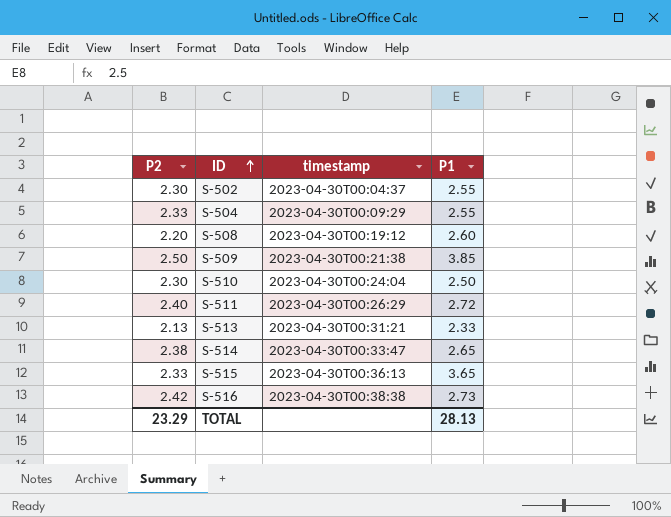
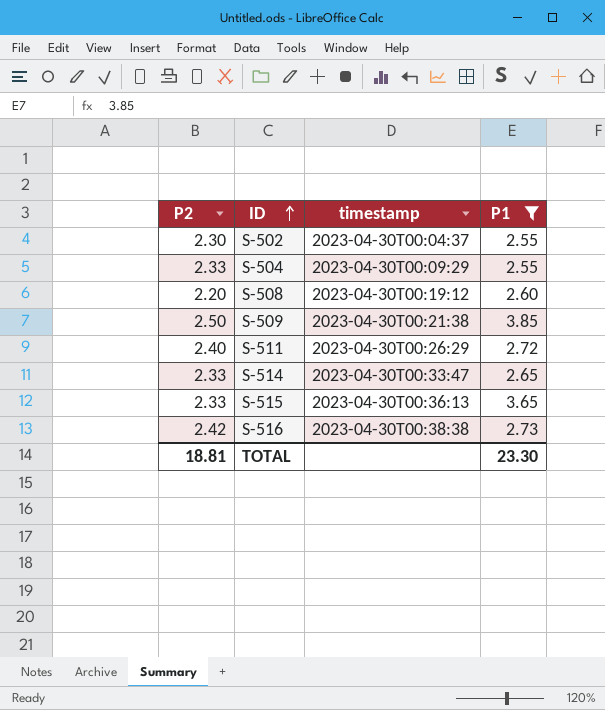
filter: none -> P1 >= 2.55
S-514 | P2: 2.38 -> 2.33
TOTAL | P2: 23.29 -> 18.81
TOTAL | P1: 28.13 -> 23.30

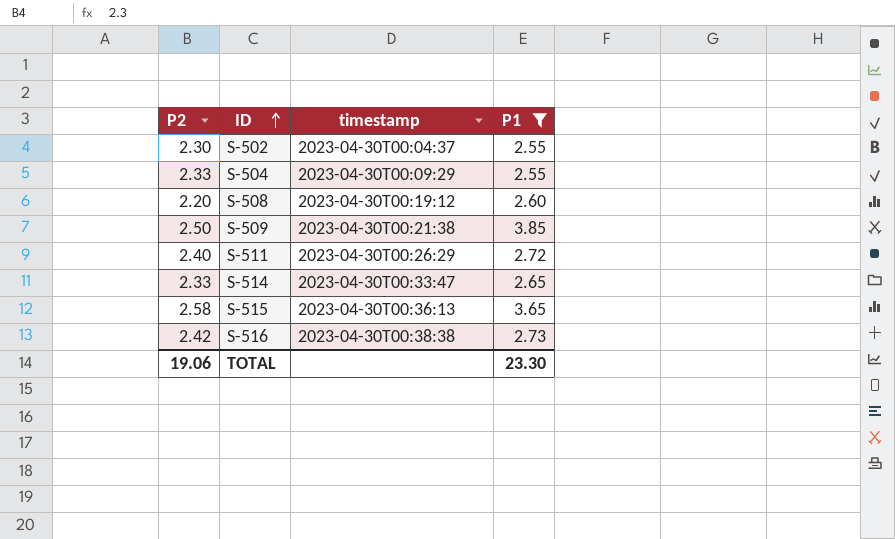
S-515 | P2: 2.33 -> 2.58
TOTAL | P2: 18.81 -> 19.06

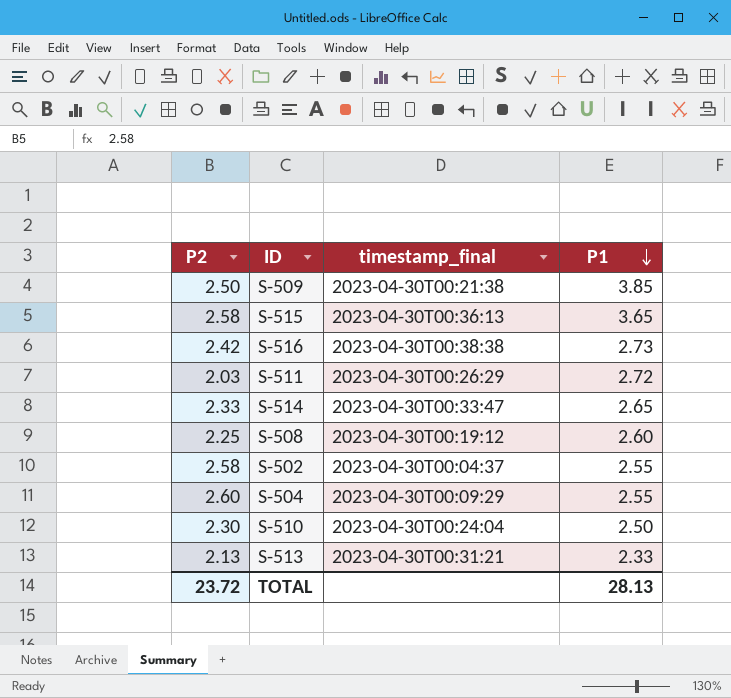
filter: P1 >= 2.55 -> none
row order: ID ascending -> P1 descending
column name: timestamp -> timestamp_final
S-511 | P2: 2.40 -> 2.03
S-508 | P2: 2.20 -> 2.25
S-502 | P2: 2.30 -> 2.58
S-504 | P2: 2.33 -> 2.60
TOTAL | P2: 19.06 -> 23.72
TOTAL | P1: 23.30 -> 28.13

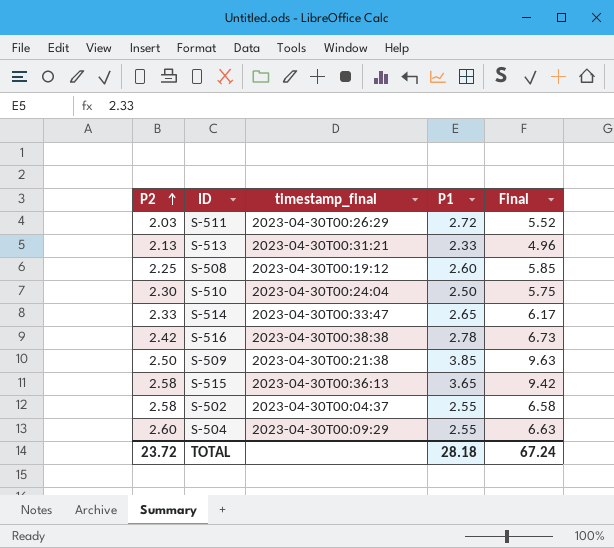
row order: P1 descending -> P2 ascending
column Final | formula: none -> [P2] * [P1]
S-516 | P1: 2.73 -> 2.78
TOTAL | P1: 28.13 -> 28.18

